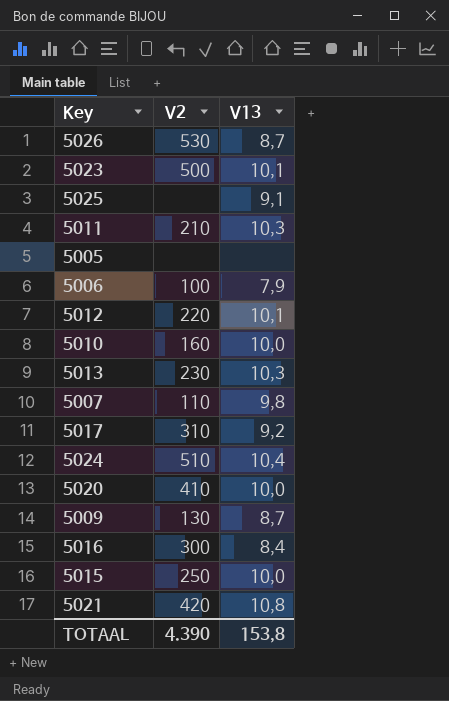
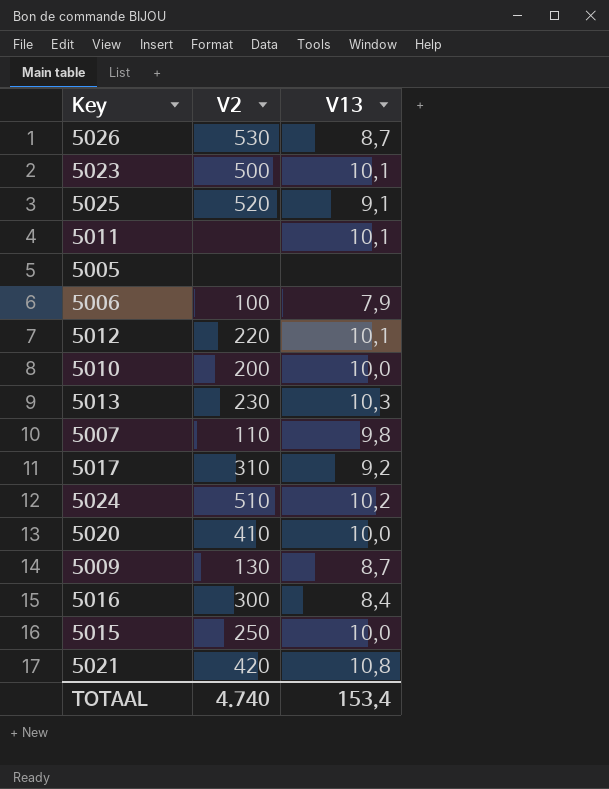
5025 | V2: none -> 520
5011 | V2: 210 -> none
5011 | V13: 10,3 -> 10,1
5010 | V2: 160 -> 200
5024 | V13: 10,4 -> 10,2
TOTAAL | V2: 4.390 -> 4.740
TOTAAL | V13: 153,8 -> 153,4

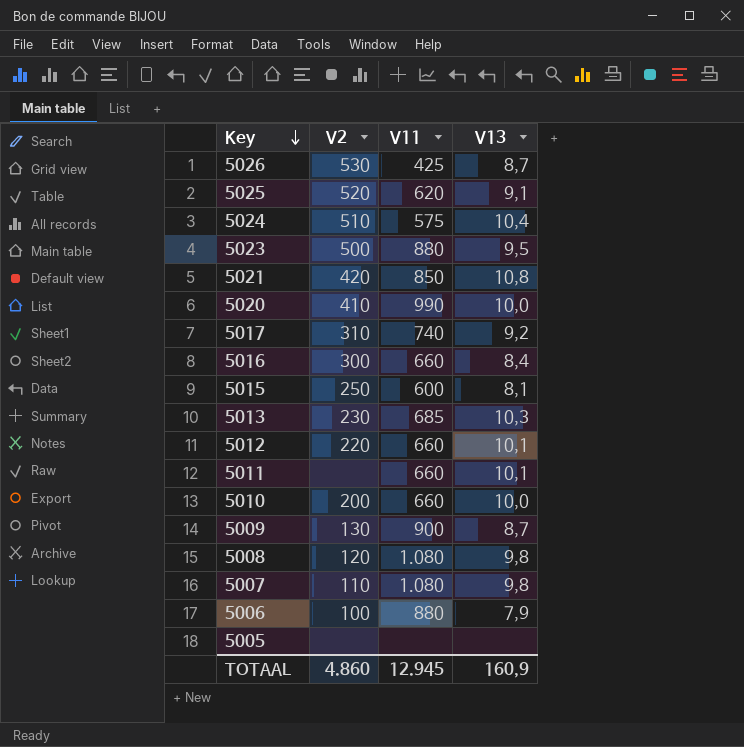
row order: none -> Key descending
column V11 | position: none -> 3
5024 | V13: 10,2 -> 10,4
5023 | V13: 10,1 -> 9,5
5015 | V13: 10,0 -> 8,1
row 5008: none -> 120 | 1.080 | 9,8
TOTAAL | V2: 4.740 -> 4.860
TOTAAL | V13: 153,4 -> 160,9

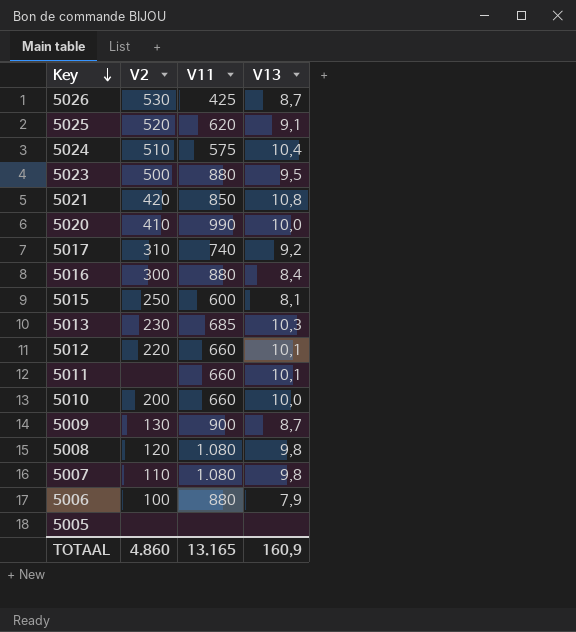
5016 | V11: 660 -> 880
TOTAAL | V11: 12.945 -> 13.165

